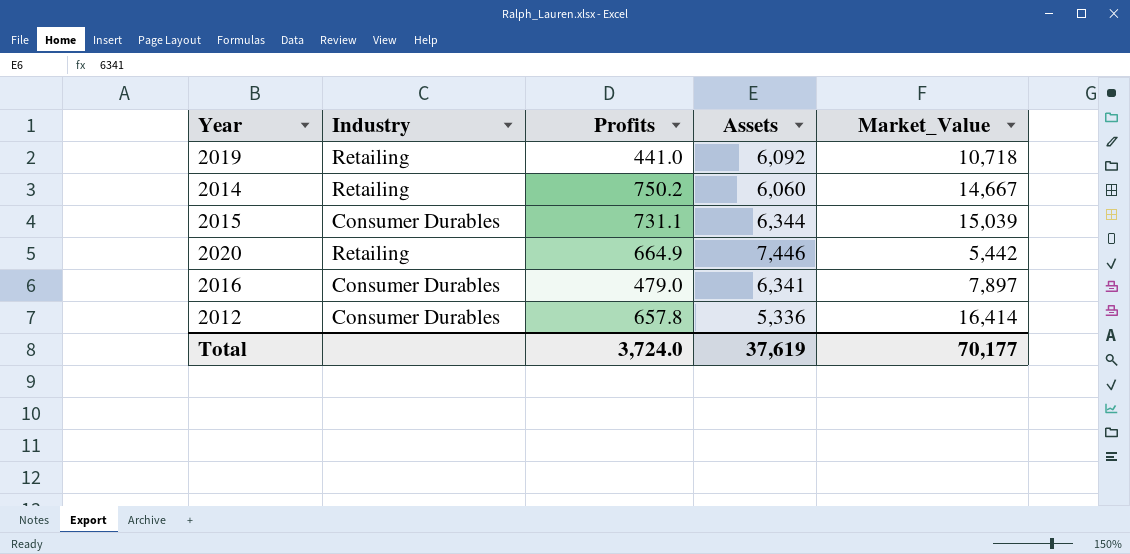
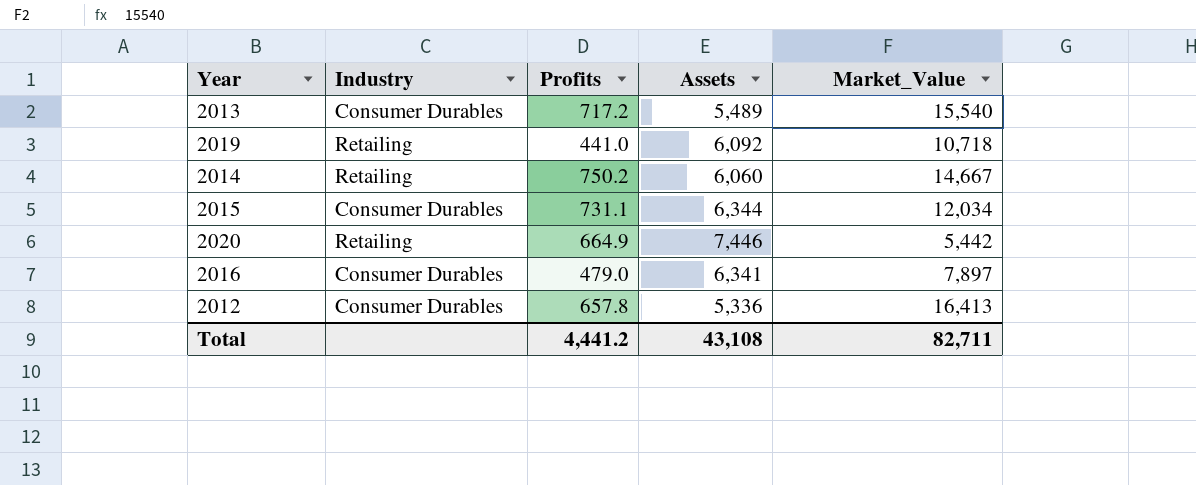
row 2013: none -> Consumer Durables | 717.2 | 5,489 | 15,540
2015 | Market_Value: 15,039 -> 12,034
2012 | Market_Value: 16,414 -> 16,413
Total | Profits: 3,724.0 -> 4,441.2
Total | Assets: 37,619 -> 43,108
Total | Market_Value: 70,177 -> 82,711

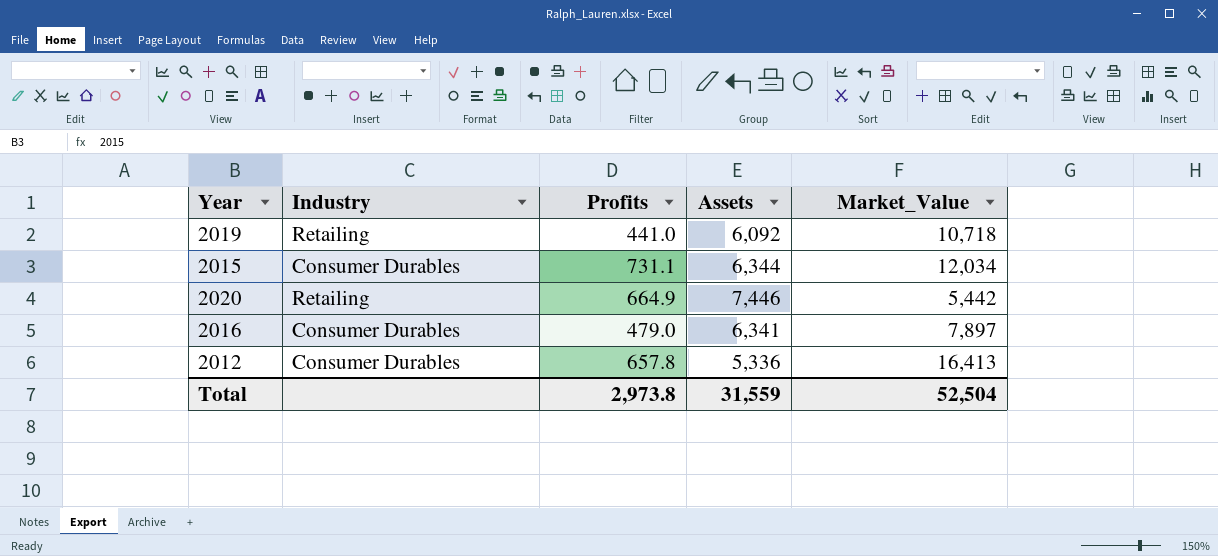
row 2013: Consumer Durables | 717.2 | 5,489 | 15,540 -> none
row 2014: Retailing | 750.2 | 6,060 | 14,667 -> none
Total | Profits: 4,441.2 -> 2,973.8
Total | Assets: 43,108 -> 31,559
Total | Market_Value: 82,711 -> 52,504

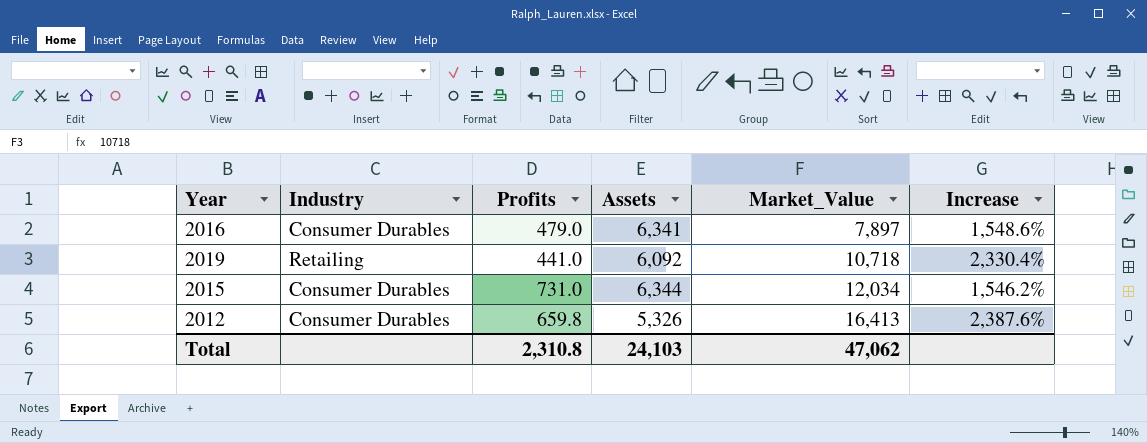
row order: none -> Market_Value ascending
column Increase | formula: none -> ([Market_Value] - [Profits]) / [Profits]
row 2020: Retailing | 664.9 | 7,446 | 5,442 -> none
2015 | Profits: 731.1 -> 731.0
2012 | Profits: 657.8 -> 659.8
2012 | Assets: 5,336 -> 5,326
Total | Profits: 2,973.8 -> 2,310.8
Total | Assets: 31,559 -> 24,103
Total | Market_Value: 52,504 -> 47,062

